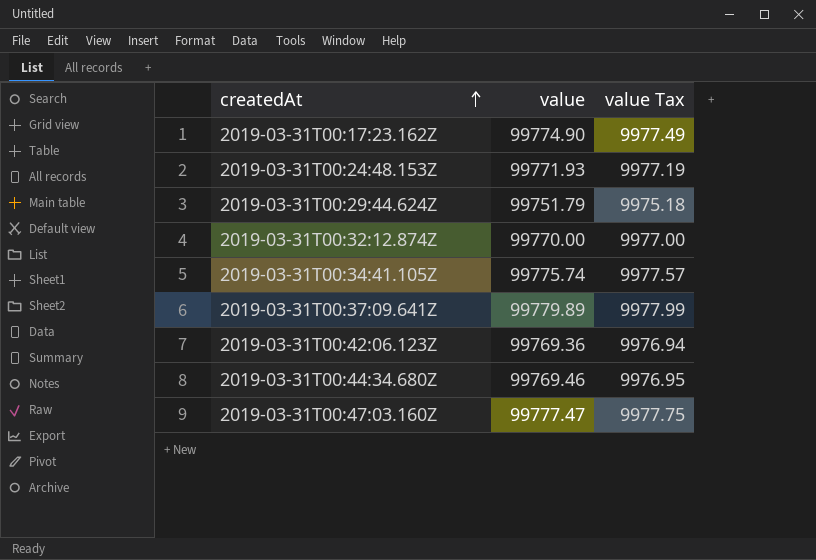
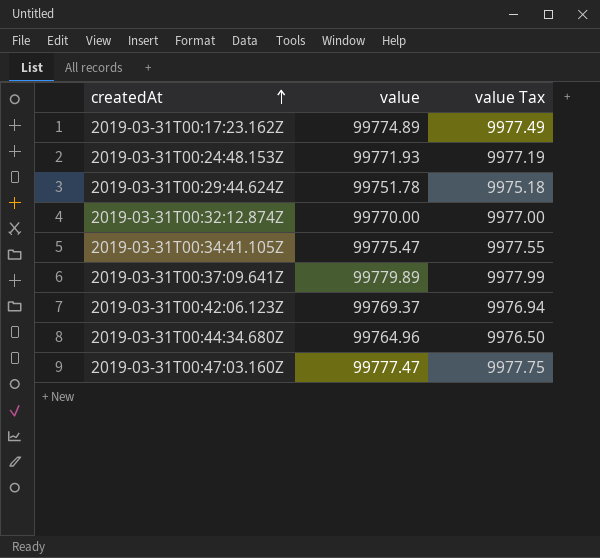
2019-03-31T00:17:23.162Z | value: 99774.90 -> 99774.89
2019-03-31T00:29:44.624Z | value: 99751.79 -> 99751.78
2019-03-31T00:34:41.105Z | value: 99775.74 -> 99775.47
2019-03-31T00:34:41.105Z | value Tax: 9977.57 -> 9977.55
2019-03-31T00:42:06.123Z | value: 99769.36 -> 99769.37
2019-03-31T00:44:34.680Z | value: 99769.46 -> 99764.96
2019-03-31T00:44:34.680Z | value Tax: 9976.95 -> 9976.50

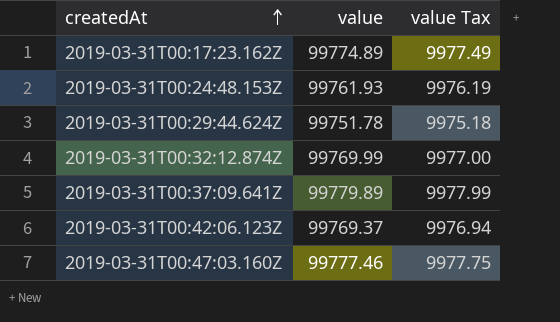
row 2019-03-31T00:34:41.105Z: 99775.47 | 9977.55 -> none
row 2019-03-31T00:44:34.680Z: 99764.96 | 9976.50 -> none
2019-03-31T00:24:48.153Z | value: 99771.93 -> 99761.93
2019-03-31T00:24:48.153Z | value Tax: 9977.19 -> 9976.19
2019-03-31T00:32:12.874Z | value: 99770.00 -> 99769.99
2019-03-31T00:47:03.160Z | value: 99777.47 -> 99777.46

